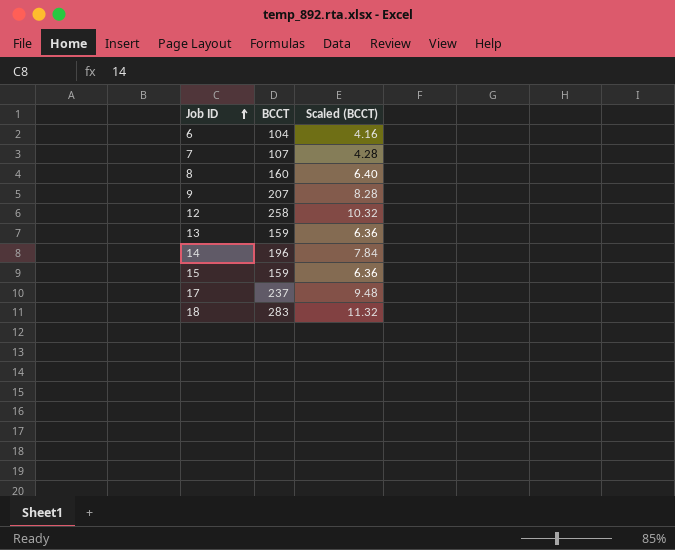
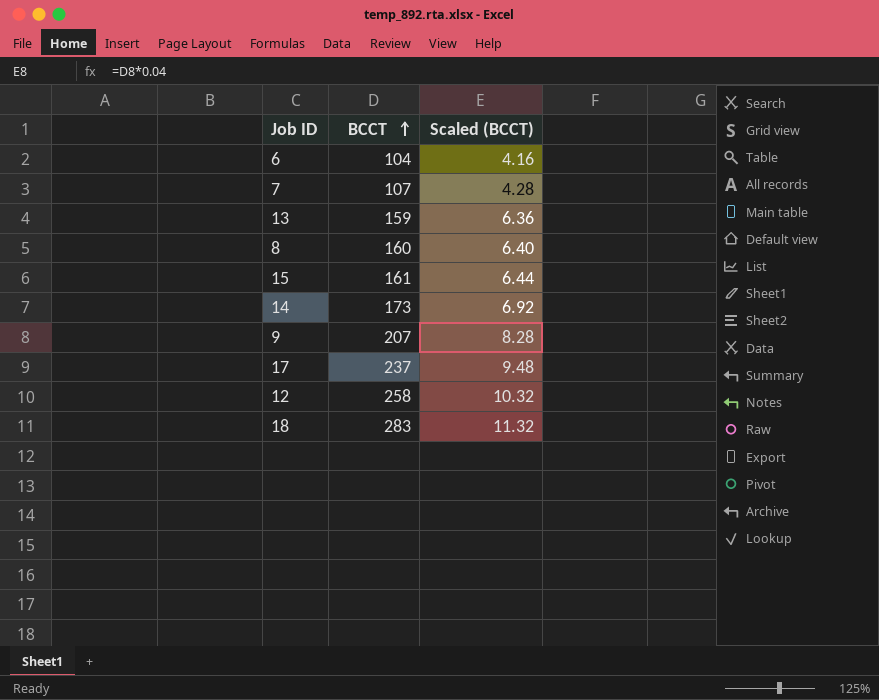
row order: Job ID ascending -> BCCT ascending
15 | BCCT: 159 -> 161
15 | Scaled (BCCT): 6.36 -> 6.44
14 | BCCT: 196 -> 173
14 | Scaled (BCCT): 7.84 -> 6.92

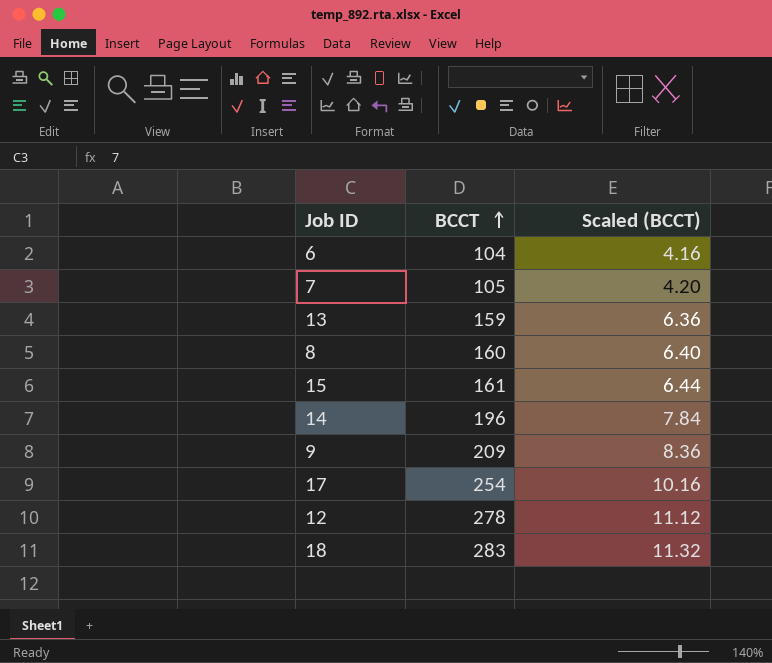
7 | BCCT: 107 -> 105
7 | Scaled (BCCT): 4.28 -> 4.20
14 | BCCT: 173 -> 196
14 | Scaled (BCCT): 6.92 -> 7.84
9 | BCCT: 207 -> 209
9 | Scaled (BCCT): 8.28 -> 8.36
17 | BCCT: 237 -> 254
17 | Scaled (BCCT): 9.48 -> 10.16
12 | BCCT: 258 -> 278
12 | Scaled (BCCT): 10.32 -> 11.12

